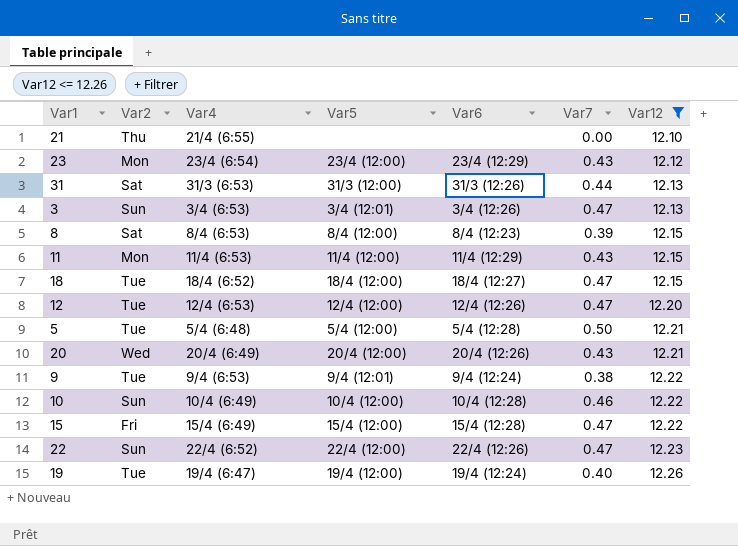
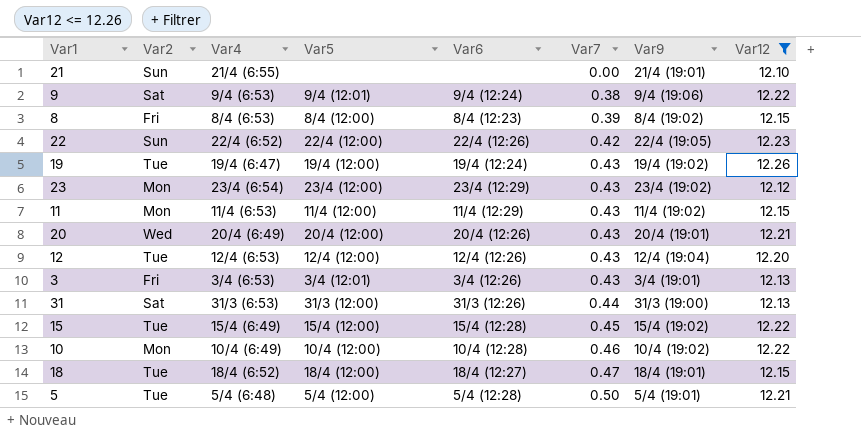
row order: Var12 ascending -> Var7 ascending
column Var9 | position: none -> 7
21 | Var2: Thu -> Sun
9 | Var2: Tue -> Sat
8 | Var2: Sat -> Fri
22 | Var7: 0.47 -> 0.42
19 | Var7: 0.40 -> 0.43
12 | Var7: 0.47 -> 0.43
3 | Var2: Sun -> Fri
3 | Var7: 0.47 -> 0.43
15 | Var2: Fri -> Tue
15 | Var7: 0.47 -> 0.45
10 | Var2: Sun -> Mon

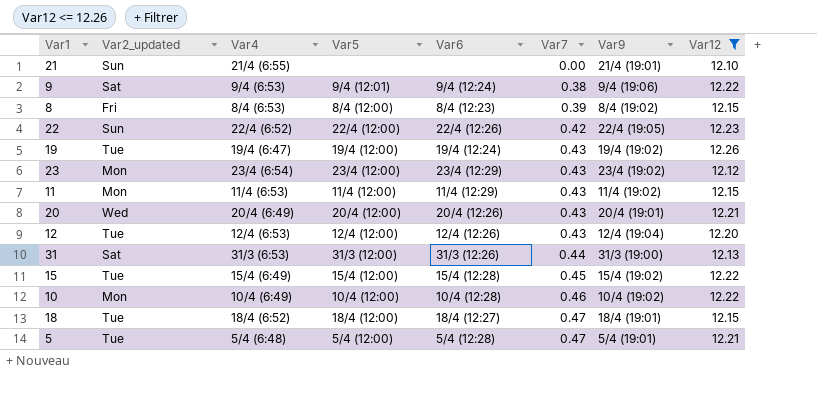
column name: Var2 -> Var2_updated
row 3: Fri | 3/4 (6:53) | 3/4 (12:01) | 3/4 (12:26) | 0.43 | 3/4 (19:01) | 12.13 -> none
5 | Var7: 0.50 -> 0.47

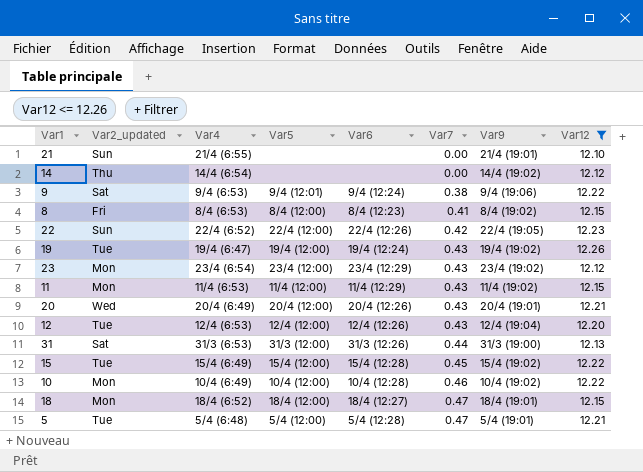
row 14: none -> Thu | 14/4 (6:54) | none | none | 0.00 | 14/4 (19:02) | 12.12
8 | Var7: 0.39 -> 0.41
18 | Var2_updated: Tue -> Mon

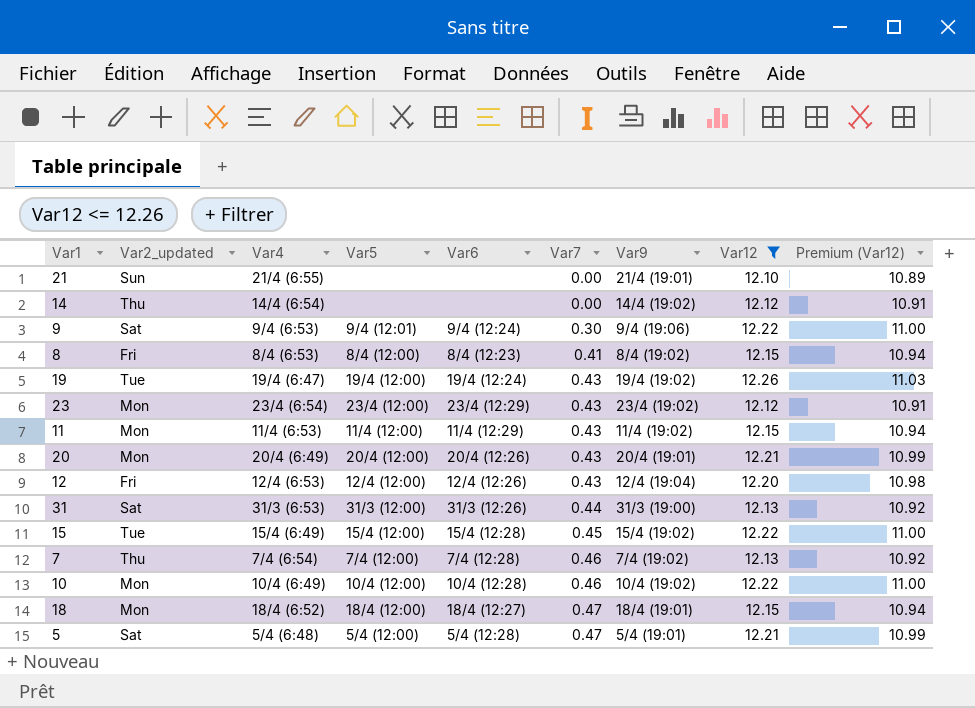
column Premium (Var12) | formula: none -> [Var12] * 0.9
row 22: Sun | 22/4 (6:52) | 22/4 (12:00) | 22/4 (12:26) | 0.42 | 22/4 (19:05) | 12.23 -> none
9 | Var7: 0.38 -> 0.30
20 | Var2_updated: Wed -> Mon
12 | Var2_updated: Tue -> Fri
row 7: none -> Thu | 7/4 (6:54) | 7/4 (12:00) | 7/4 (12:28) | 0.46 | 7/4 (19:02) | 12.13 | 10.92
5 | Var2_updated: Tue -> Sat

